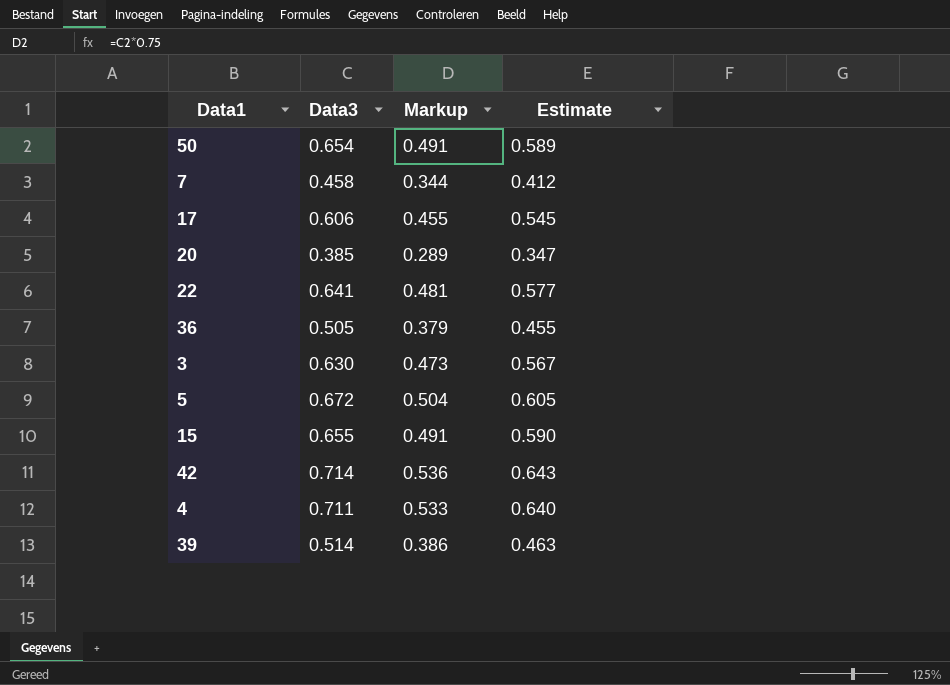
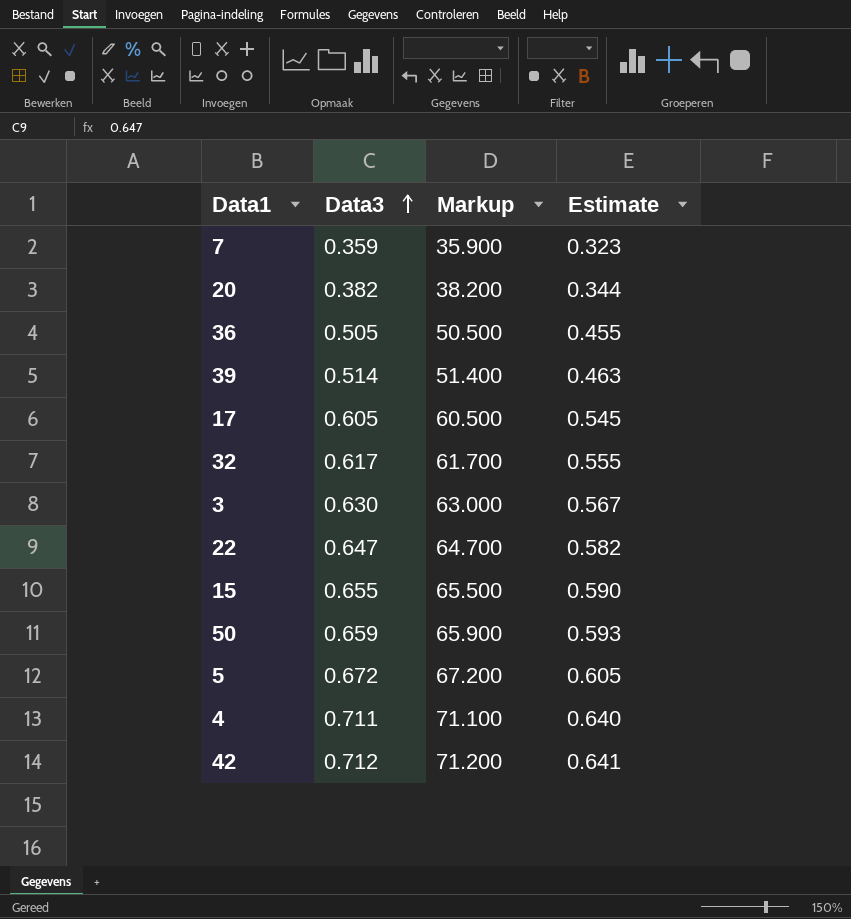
row order: none -> Data3 ascending
column Markup | formula: [Data3] * 0.75 -> [Data3] * 100
7 | Data3: 0.458 -> 0.359
7 | Estimate: 0.412 -> 0.323
20 | Data3: 0.385 -> 0.382
20 | Estimate: 0.347 -> 0.344
17 | Data3: 0.606 -> 0.605
row 32: none -> 0.617 | 61.700 | 0.555
22 | Data3: 0.641 -> 0.647
22 | Estimate: 0.577 -> 0.582
50 | Data3: 0.654 -> 0.659
50 | Estimate: 0.589 -> 0.593
42 | Data3: 0.714 -> 0.712
42 | Estimate: 0.643 -> 0.641

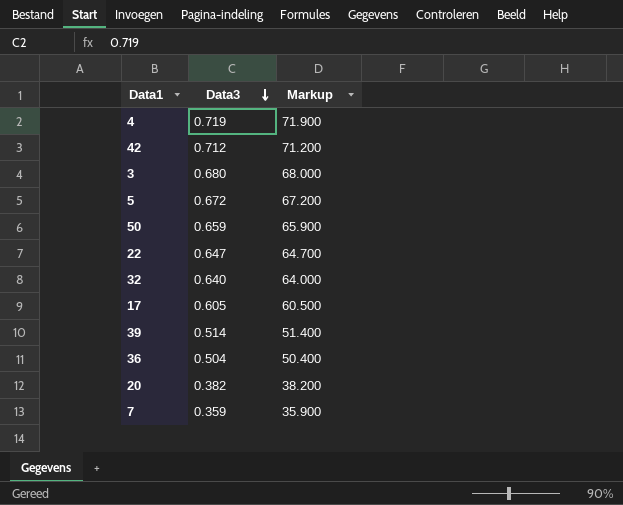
row order: Data3 ascending -> Data3 descending
column Estimate | formula: [Data3] * 0.9 -> none
row 15: 0.655 | 65.500 | 0.590 -> none
4 | Data3: 0.711 -> 0.719
4 | Markup: 71.100 -> 71.900
3 | Data3: 0.630 -> 0.680
3 | Markup: 63.000 -> 68.000
32 | Data3: 0.617 -> 0.640
32 | Markup: 61.700 -> 64.000
36 | Data3: 0.505 -> 0.504
36 | Markup: 50.500 -> 50.400

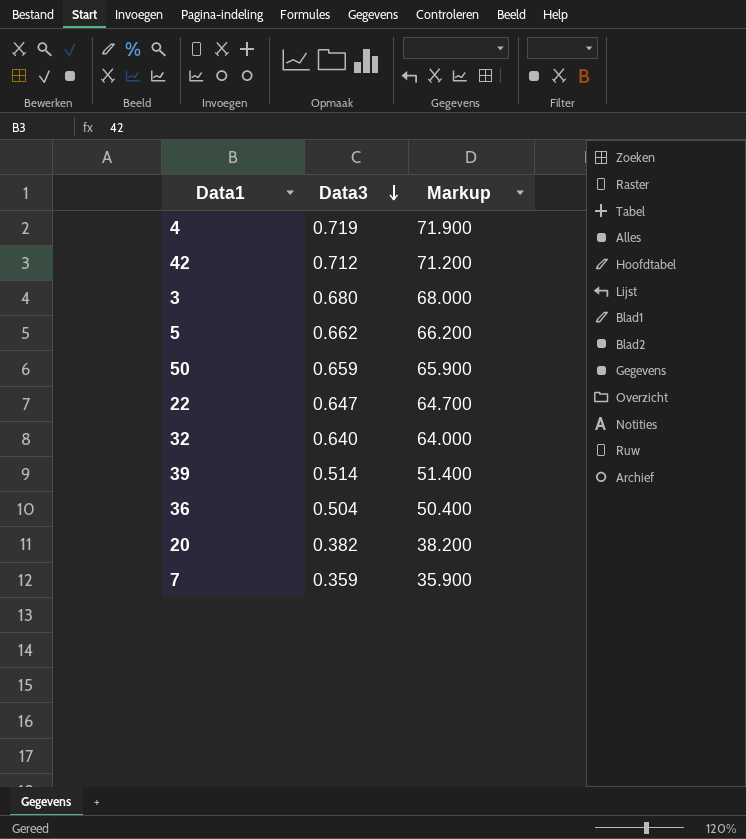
row 17: 0.605 | 60.500 -> none
5 | Data3: 0.672 -> 0.662
5 | Markup: 67.200 -> 66.200

